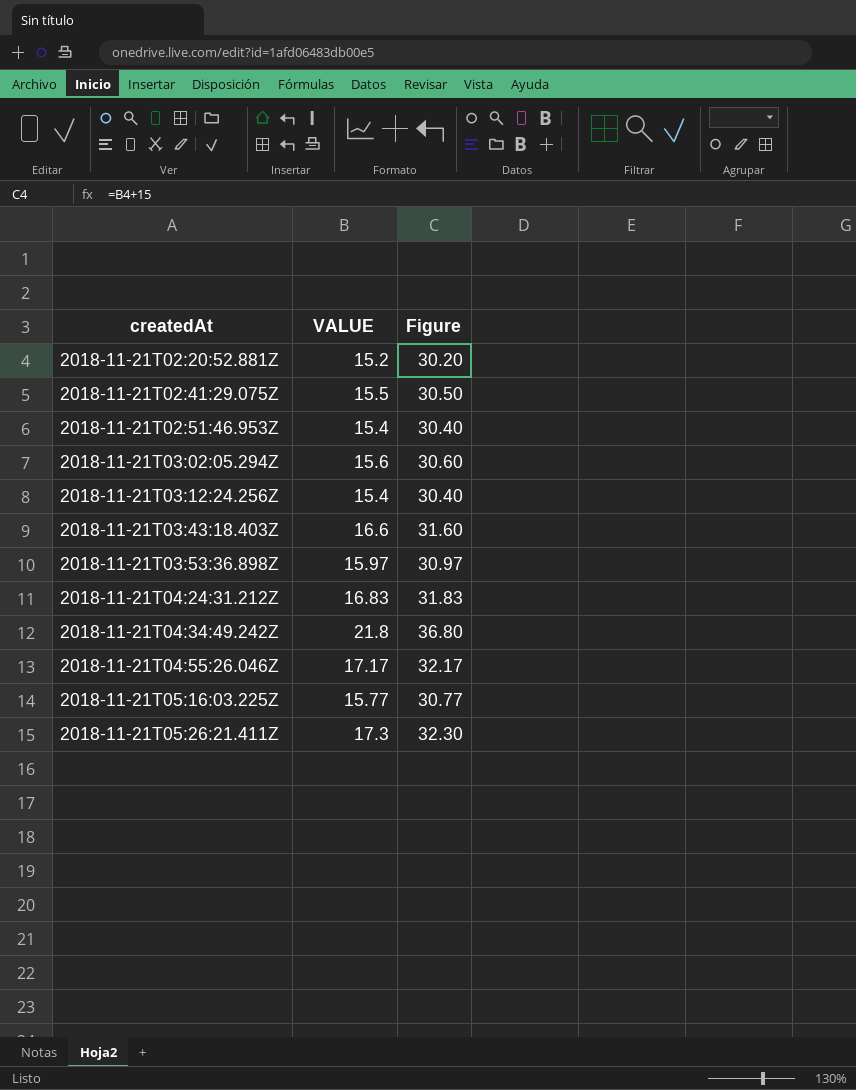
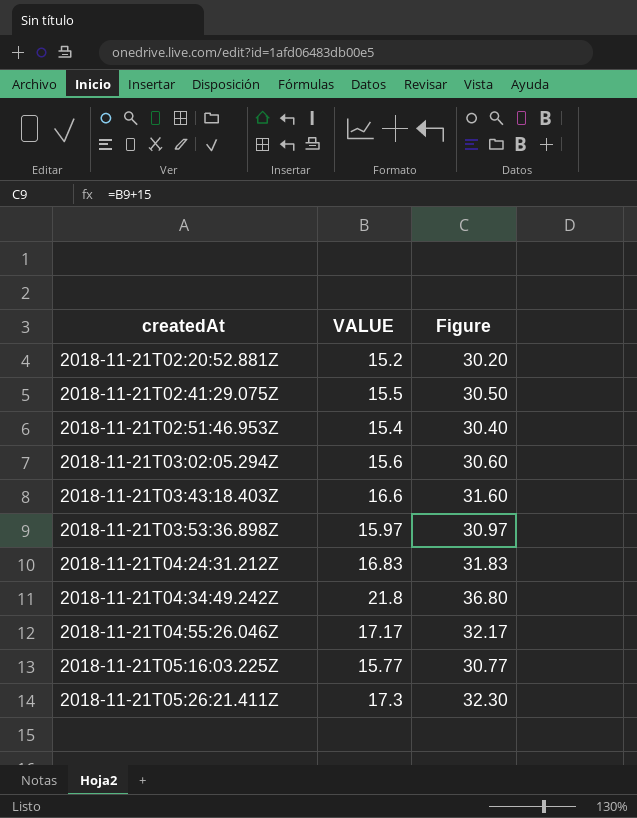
row 2018-11-21T03:12:24.256Z: 15.4 | 30.40 -> none

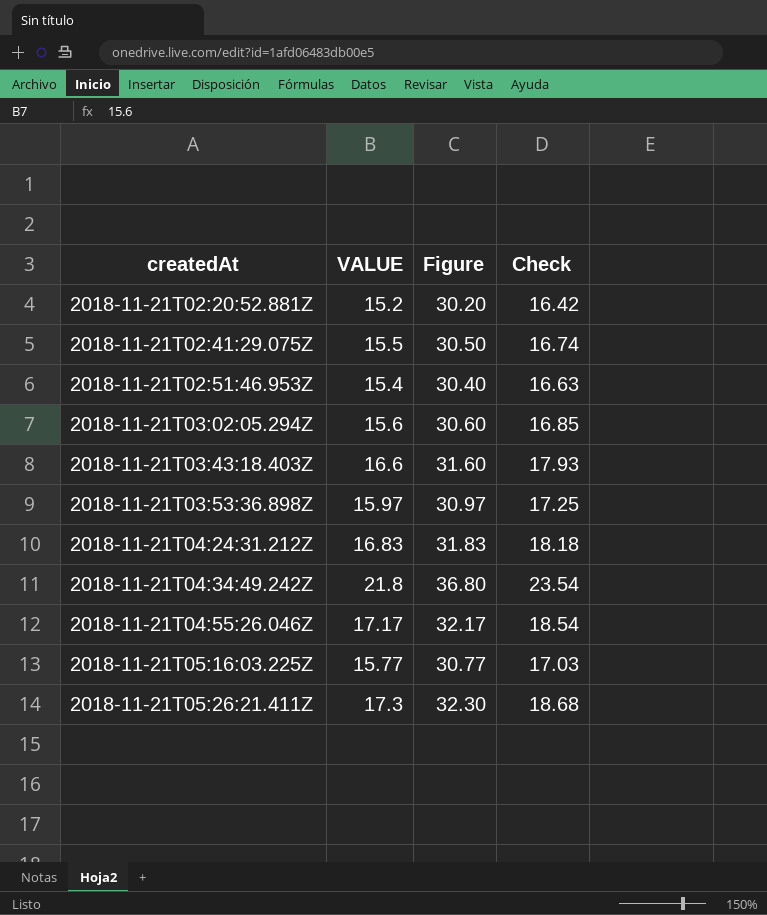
column Check | formula: none -> [VALUE] * 1.08

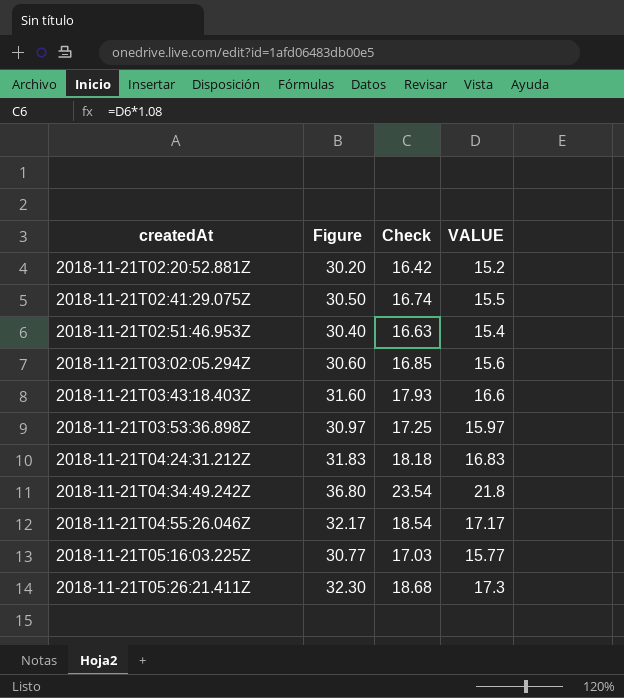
column VALUE | position: 2 -> 4

